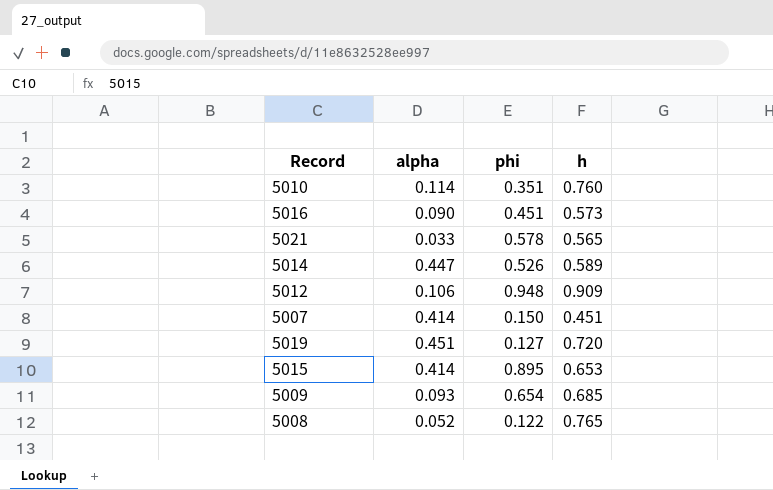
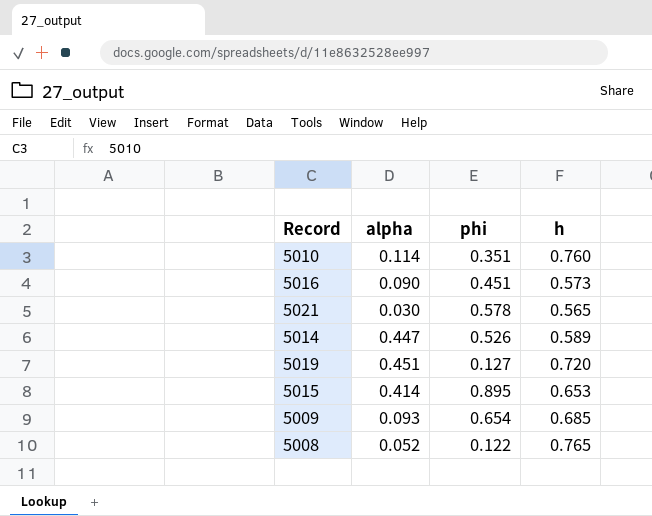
row 5012: 0.106 | 0.948 | 0.909 -> none
row 5007: 0.414 | 0.150 | 0.451 -> none
5021 | alpha: 0.033 -> 0.030

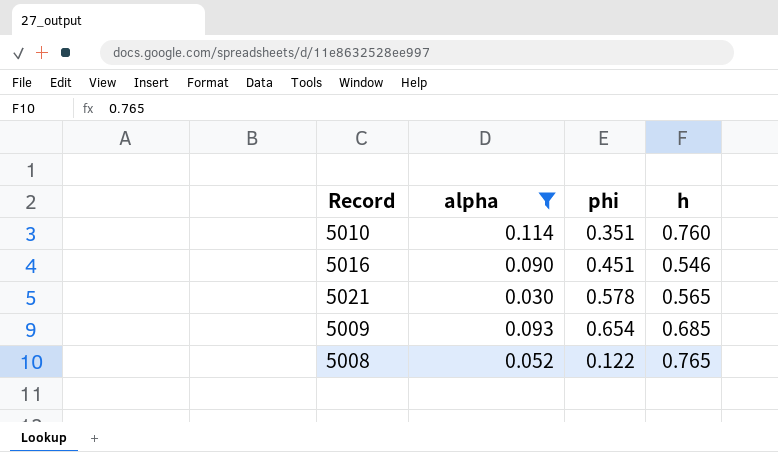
filter: none -> alpha <= 0.114
5016 | h: 0.573 -> 0.546

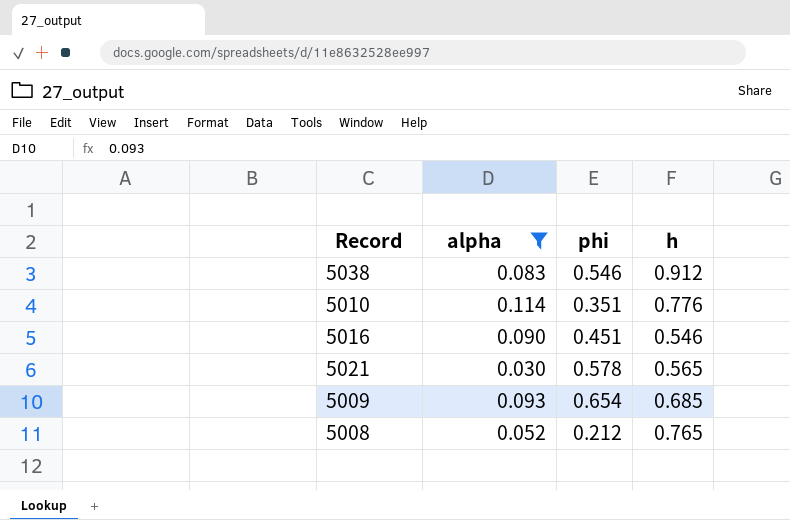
row 5038: none -> 0.083 | 0.546 | 0.912
5010 | h: 0.760 -> 0.776
5008 | phi: 0.122 -> 0.212

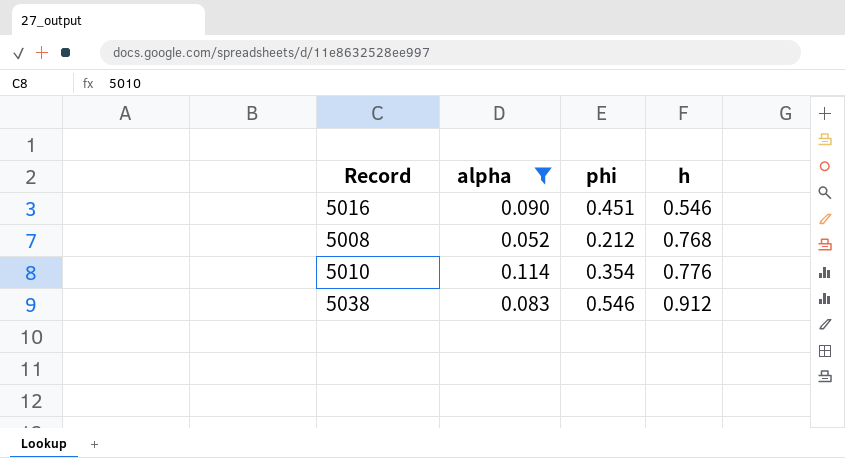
row order: none -> h ascending
row 5021: 0.030 | 0.578 | 0.565 -> none
row 5009: 0.093 | 0.654 | 0.685 -> none
5008 | h: 0.765 -> 0.768
5010 | phi: 0.351 -> 0.354

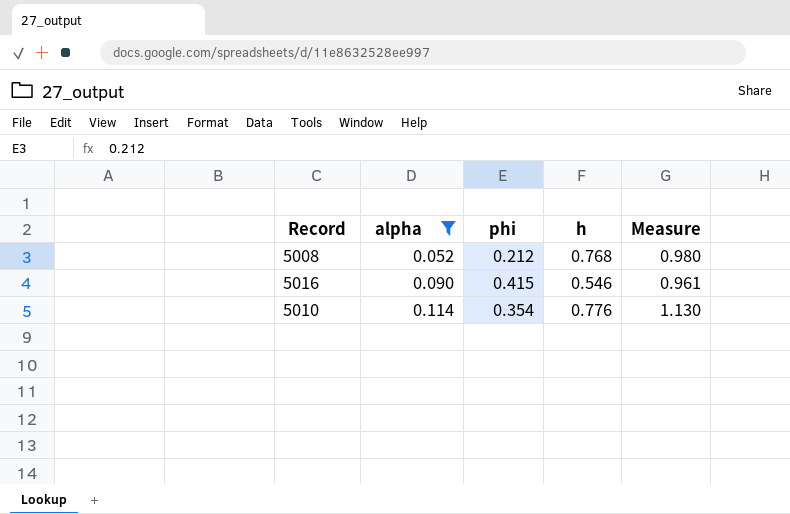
row order: h ascending -> alpha ascending
column Measure | formula: none -> [phi] + [h]
row 5038: 0.083 | 0.546 | 0.912 -> none
5016 | phi: 0.451 -> 0.415

